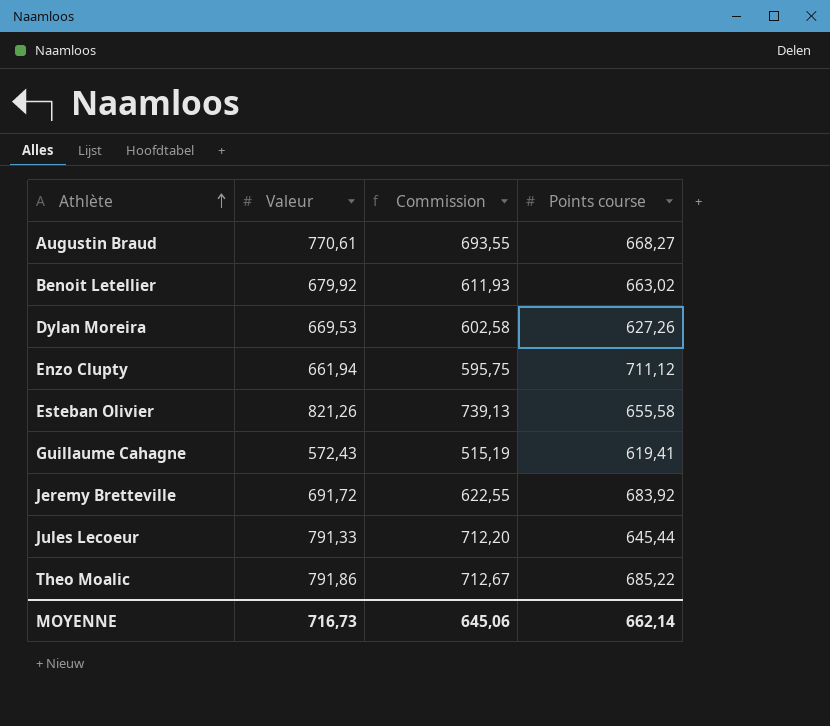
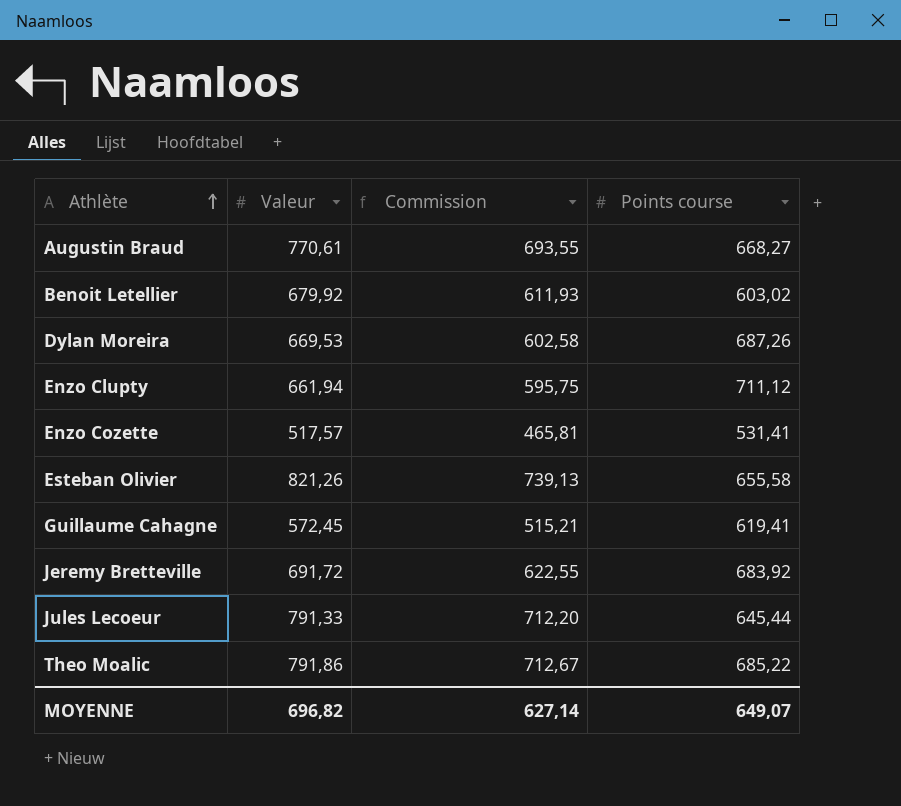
Benoit Letellier | Points course: 663,02 -> 603,02
Dylan Moreira | Points course: 627,26 -> 687,26
row Enzo Cozette: none -> 517,57 | 465,81 | 531,41
Guillaume Cahagne | Valeur: 572,43 -> 572,45
Guillaume Cahagne | Commission: 515,19 -> 515,21
MOYENNE | Valeur: 716,73 -> 696,82
MOYENNE | Commission: 645,06 -> 627,14
MOYENNE | Points course: 662,14 -> 649,07

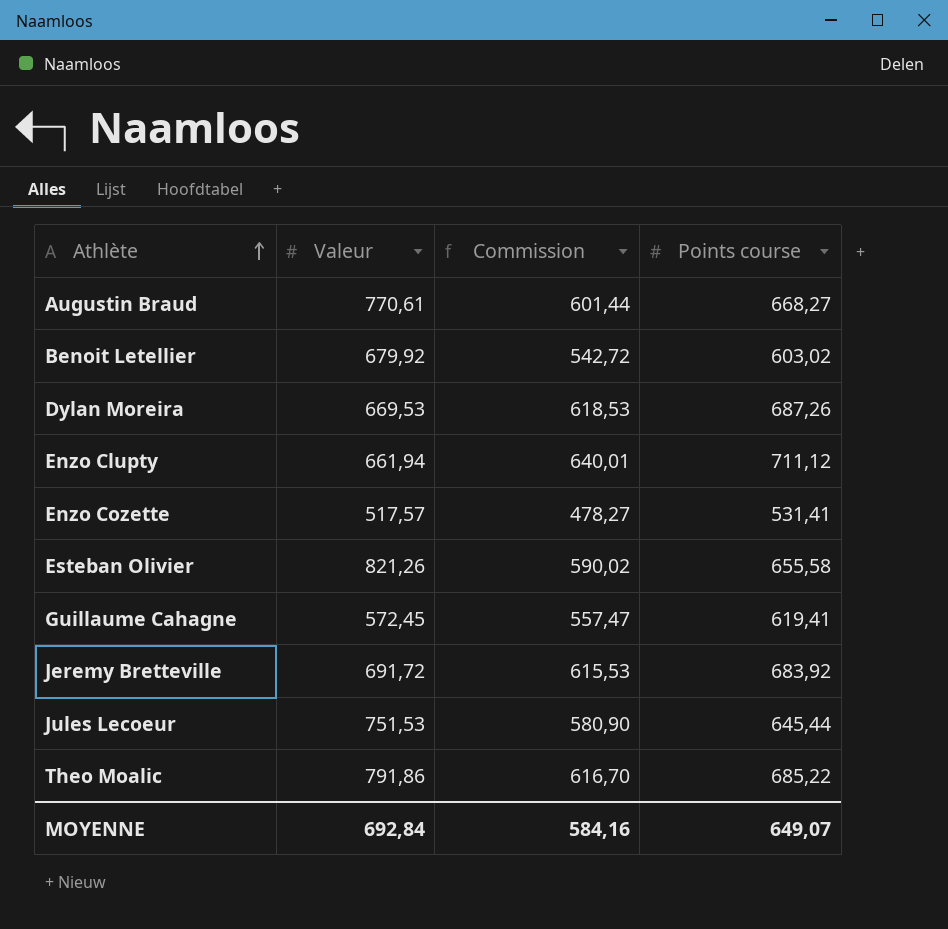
column Commission | formula: [Valeur] * 0,9 -> [Points course] * 0,9
Jules Lecoeur | Valeur: 791,33 -> 751,53
MOYENNE | Valeur: 696,82 -> 692,84
MOYENNE | Commission: 627,14 -> 584,16

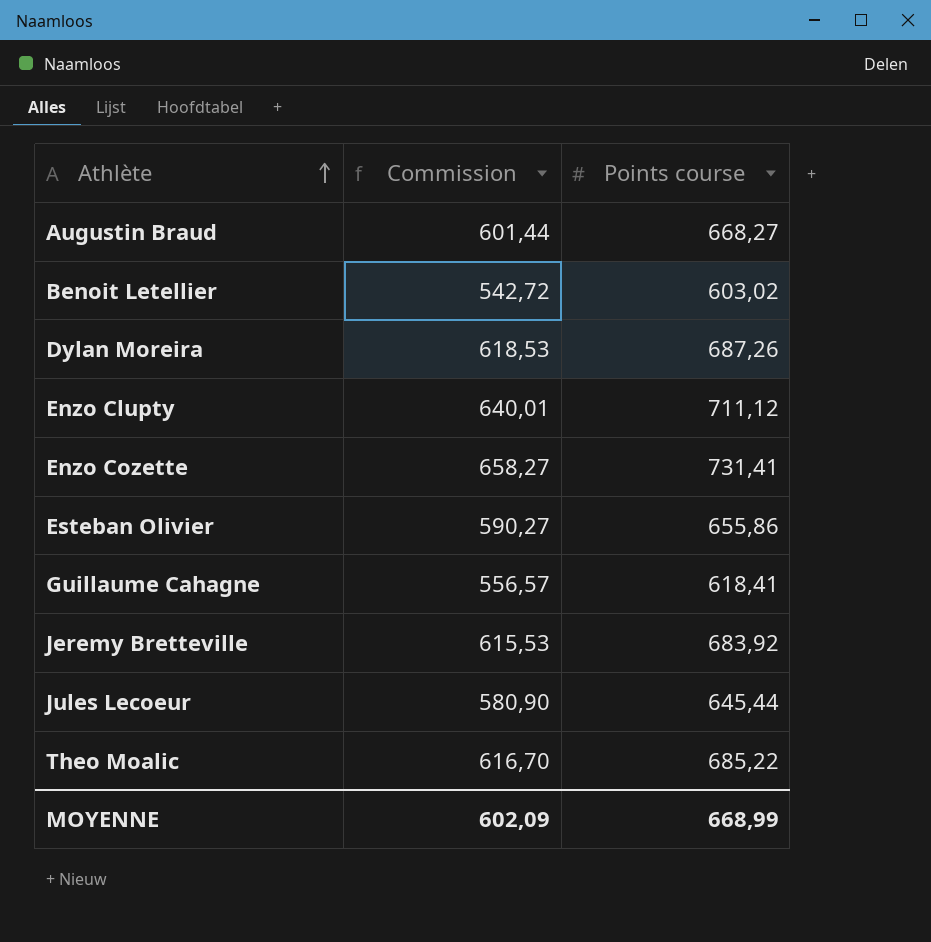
column Valeur | position: 2 -> none
Enzo Cozette | Commission: 478,27 -> 658,27
Enzo Cozette | Points course: 531,41 -> 731,41
Esteban Olivier | Commission: 590,02 -> 590,27
Esteban Olivier | Points course: 655,58 -> 655,86
Guillaume Cahagne | Commission: 557,47 -> 556,57
Guillaume Cahagne | Points course: 619,41 -> 618,41
MOYENNE | Commission: 584,16 -> 602,09
MOYENNE | Points course: 649,07 -> 668,99

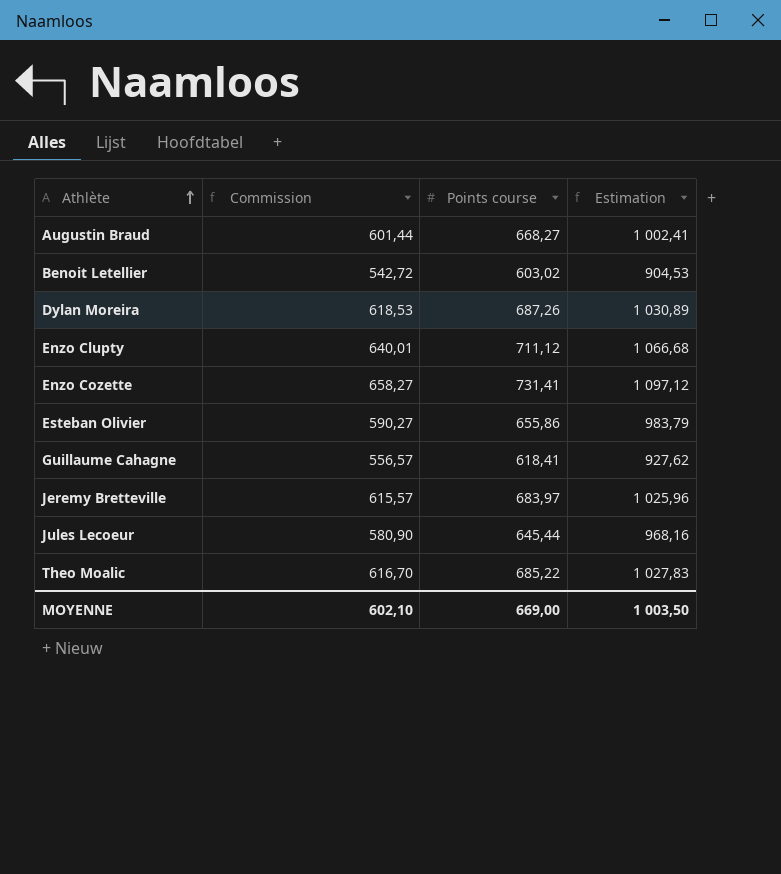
column Estimation | formula: none -> [Points course] * 1,5
Jeremy Bretteville | Commission: 615,53 -> 615,57
Jeremy Bretteville | Points course: 683,92 -> 683,97
MOYENNE | Commission: 602,09 -> 602,10
MOYENNE | Points course: 668,99 -> 669,00

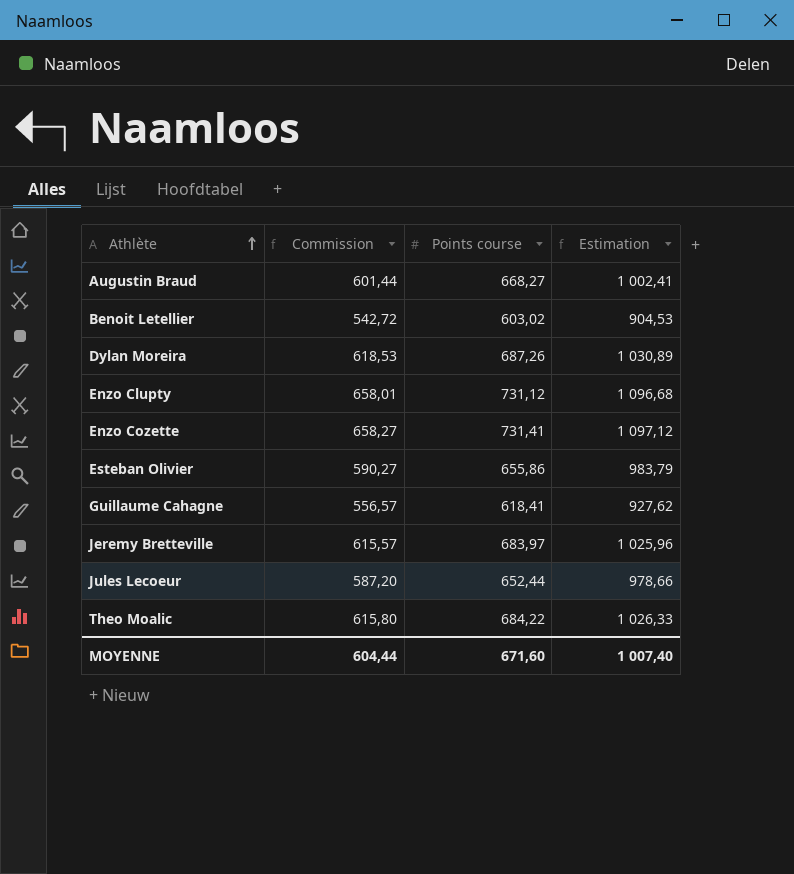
Enzo Clupty | Commission: 640,01 -> 658,01
Enzo Clupty | Points course: 711,12 -> 731,12
Enzo Clupty | Estimation: 1 066,68 -> 1 096,68
Jules Lecoeur | Commission: 580,90 -> 587,20
Jules Lecoeur | Points course: 645,44 -> 652,44
Jules Lecoeur | Estimation: 968,16 -> 978,66
Theo Moalic | Commission: 616,70 -> 615,80
Theo Moalic | Points course: 685,22 -> 684,22
Theo Moalic | Estimation: 1 027,83 -> 1 026,33
MOYENNE | Commission: 602,10 -> 604,44
MOYENNE | Points course: 669,00 -> 671,60
MOYENNE | Estimation: 1 003,50 -> 1 007,40

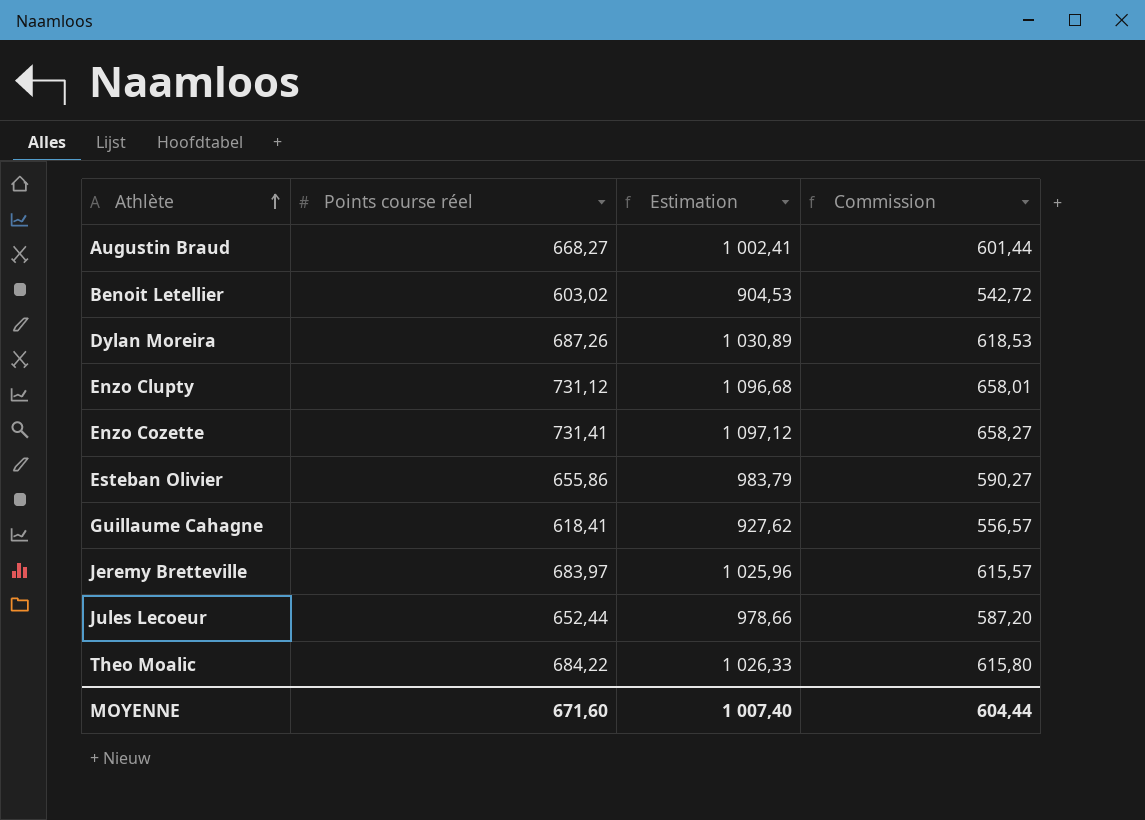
column name: Points course -> Points course réel
column Commission | position: 2 -> 4

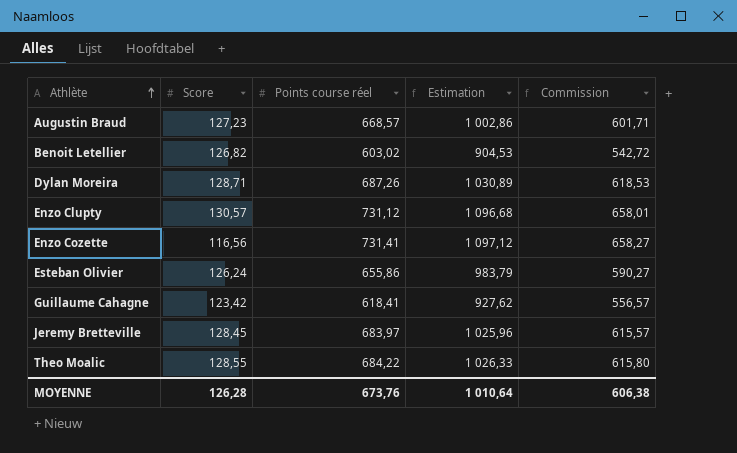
column Score | position: none -> 2
row Jules Lecoeur: 652,44 | 978,66 | 587,20 -> none
Augustin Braud | Points course réel: 668,27 -> 668,57
Augustin Braud | Estimation: 1 002,41 -> 1 002,86
Augustin Braud | Commission: 601,44 -> 601,71
MOYENNE | Points course réel: 671,60 -> 673,76
MOYENNE | Estimation: 1 007,40 -> 1 010,64
MOYENNE | Commission: 604,44 -> 606,38

